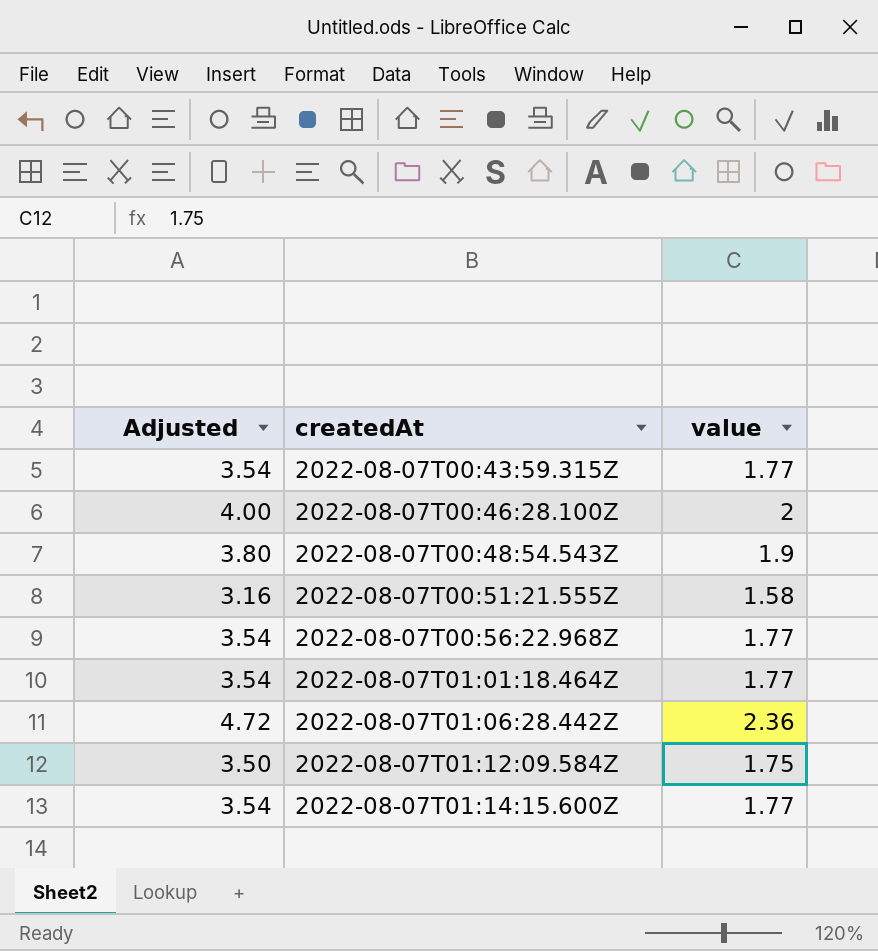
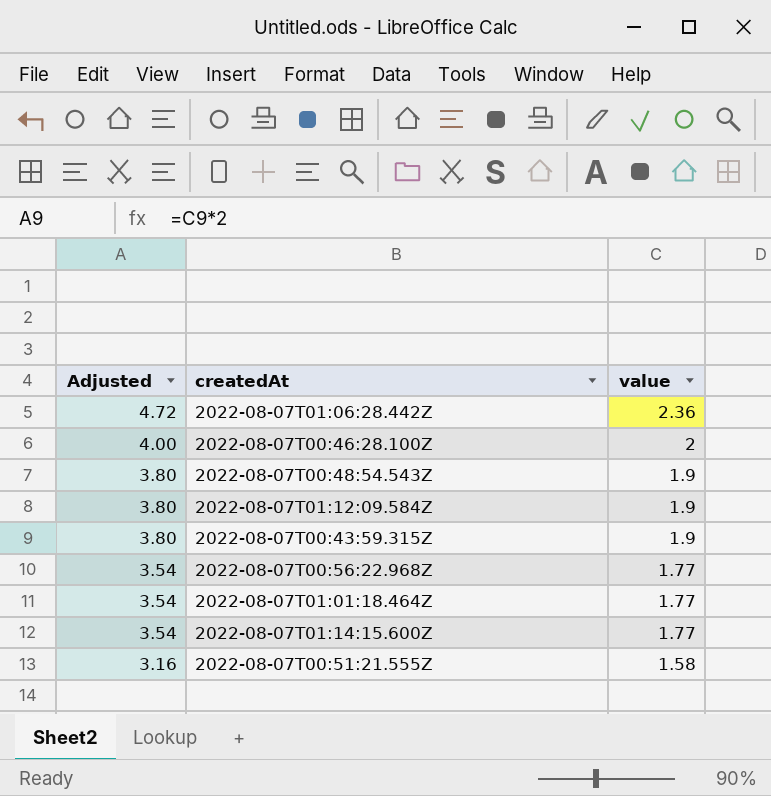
row order: createdAt ascending -> Adjusted descending
2022-08-07T01:12:09.584Z | Adjusted: 3.50 -> 3.80
2022-08-07T01:12:09.584Z | value: 1.75 -> 1.9
2022-08-07T00:43:59.315Z | Adjusted: 3.54 -> 3.80
2022-08-07T00:43:59.315Z | value: 1.77 -> 1.9

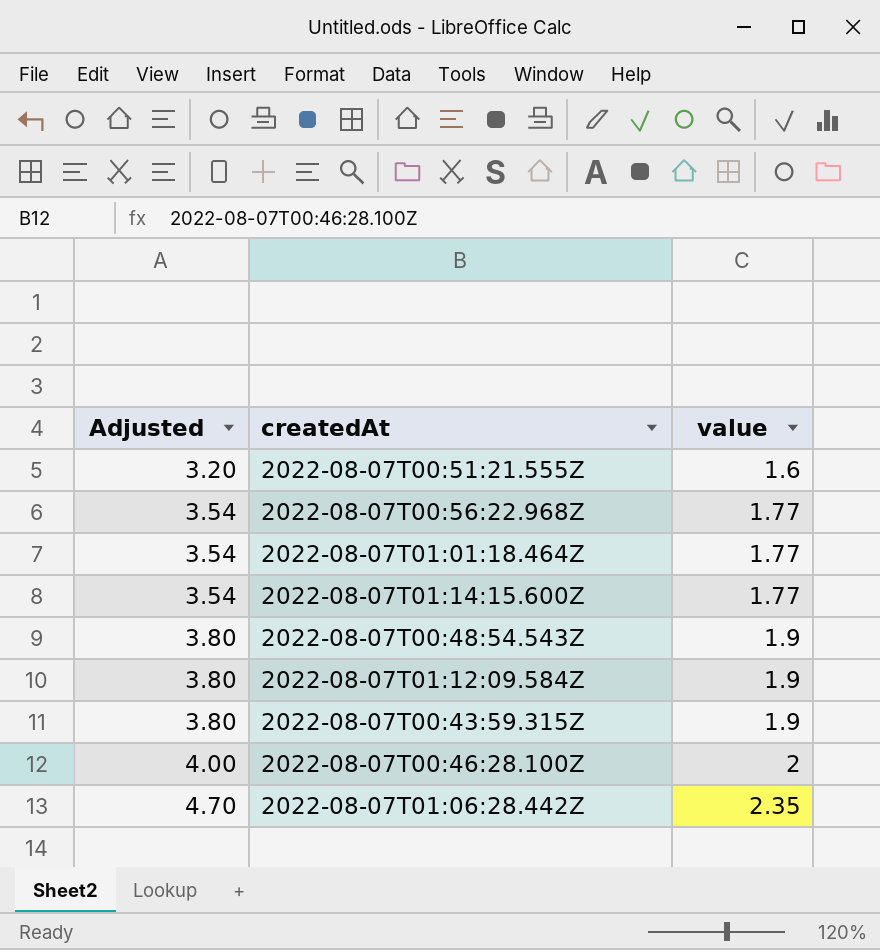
row order: Adjusted descending -> Adjusted ascending
2022-08-07T00:51:21.555Z | Adjusted: 3.16 -> 3.20
2022-08-07T00:51:21.555Z | value: 1.58 -> 1.6
2022-08-07T01:06:28.442Z | Adjusted: 4.72 -> 4.70
2022-08-07T01:06:28.442Z | value: 2.36 -> 2.35

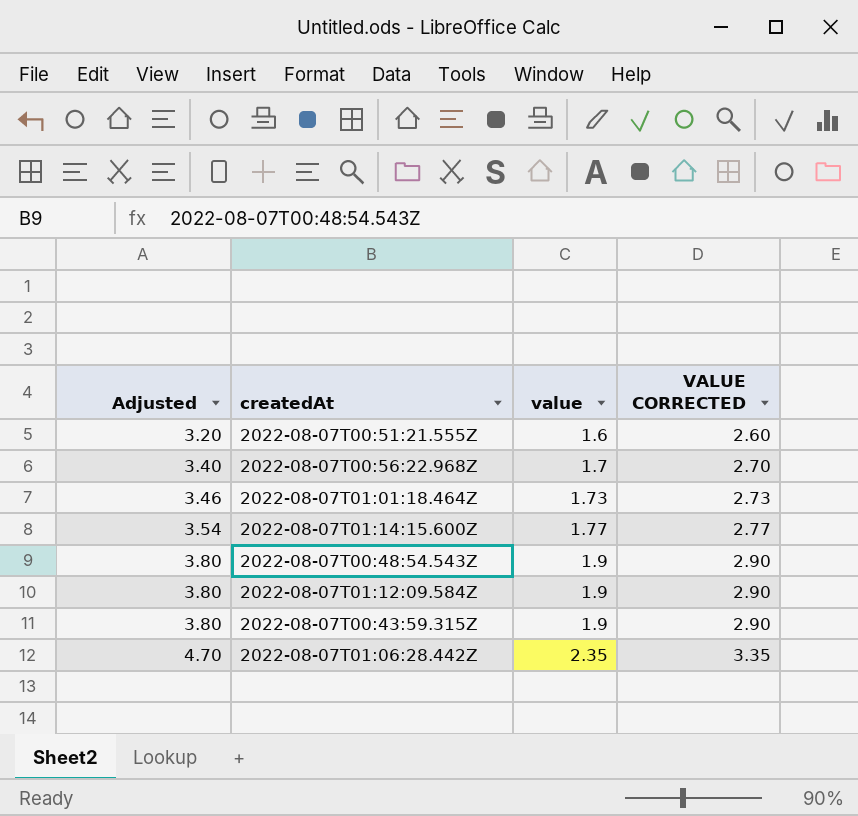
column VALUE CORRECTED | formula: none -> [value] + 1
row 2022-08-07T00:46:28.100Z: 4.00 | 2 -> none
2022-08-07T00:56:22.968Z | Adjusted: 3.54 -> 3.40
2022-08-07T00:56:22.968Z | value: 1.77 -> 1.7
2022-08-07T01:01:18.464Z | Adjusted: 3.54 -> 3.46
2022-08-07T01:01:18.464Z | value: 1.77 -> 1.73

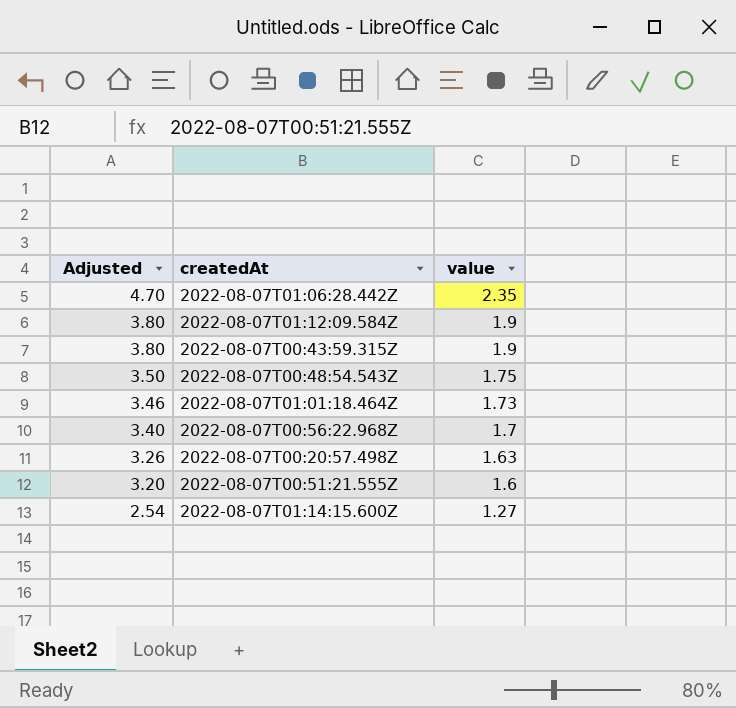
row order: Adjusted ascending -> Adjusted descending
column VALUE CORRECTED | formula: [value] + 1 -> none
2022-08-07T00:48:54.543Z | Adjusted: 3.80 -> 3.50
2022-08-07T00:48:54.543Z | value: 1.9 -> 1.75
row 2022-08-07T00:20:57.498Z: none -> 3.26 | 1.63
2022-08-07T01:14:15.600Z | Adjusted: 3.54 -> 2.54
2022-08-07T01:14:15.600Z | value: 1.77 -> 1.27

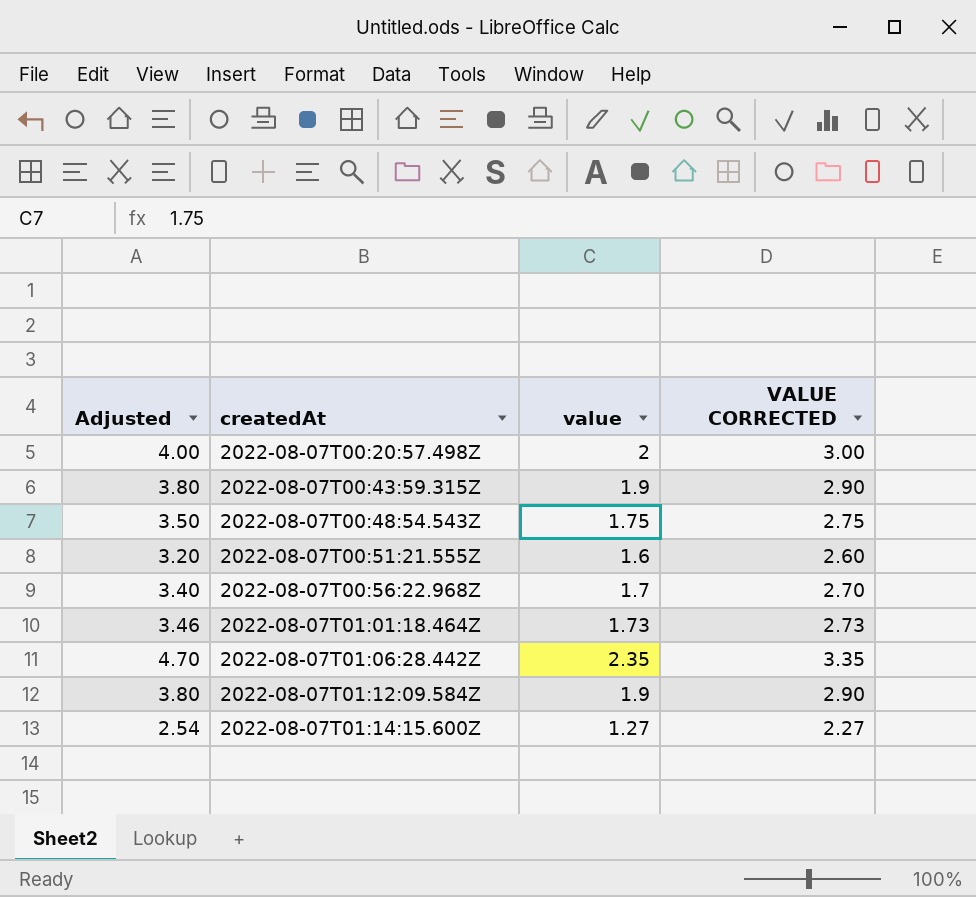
row order: Adjusted descending -> createdAt ascending
column VALUE CORRECTED | formula: none -> [value] + 1
2022-08-07T00:20:57.498Z | Adjusted: 3.26 -> 4.00
2022-08-07T00:20:57.498Z | value: 1.63 -> 2

